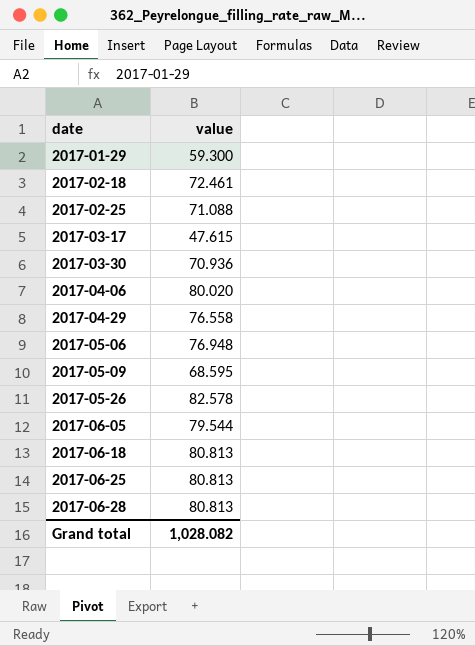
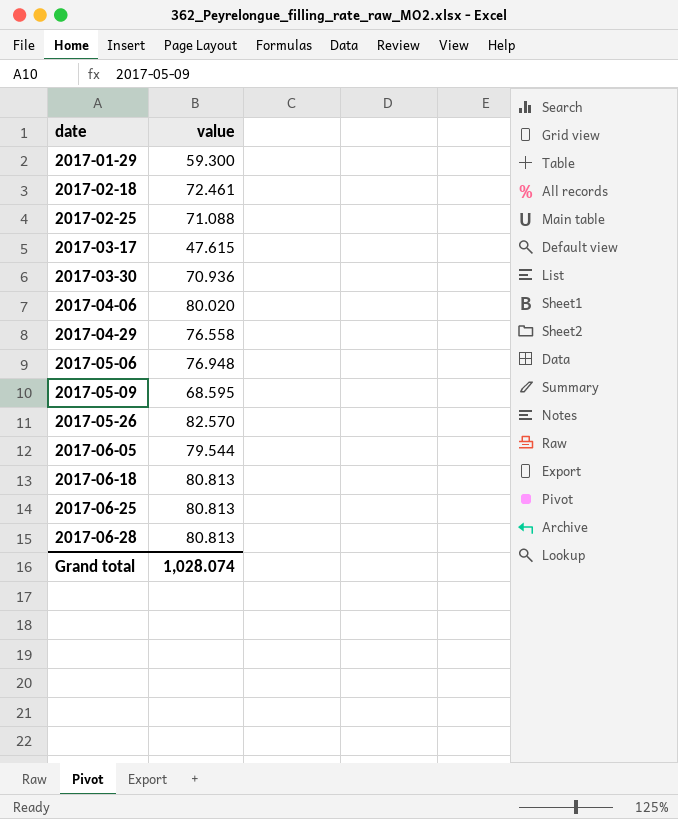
2017-05-26 | value: 82.578 -> 82.570
Grand total | value: 1,028.082 -> 1,028.074

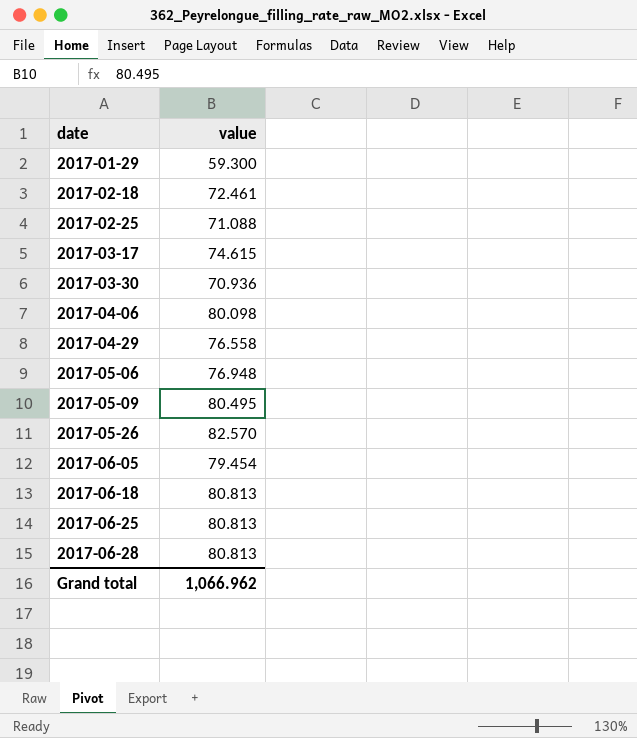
2017-03-17 | value: 47.615 -> 74.615
2017-04-06 | value: 80.020 -> 80.098
2017-05-09 | value: 68.595 -> 80.495
2017-06-05 | value: 79.544 -> 79.454
Grand total | value: 1,028.074 -> 1,066.962

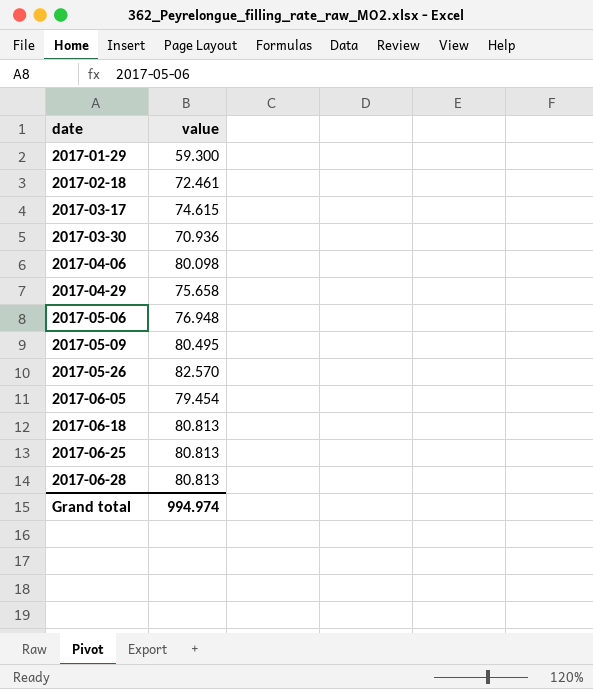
row 2017-02-25: 71.088 -> none
2017-04-29 | value: 76.558 -> 75.658
Grand total | value: 1,066.962 -> 994.974

